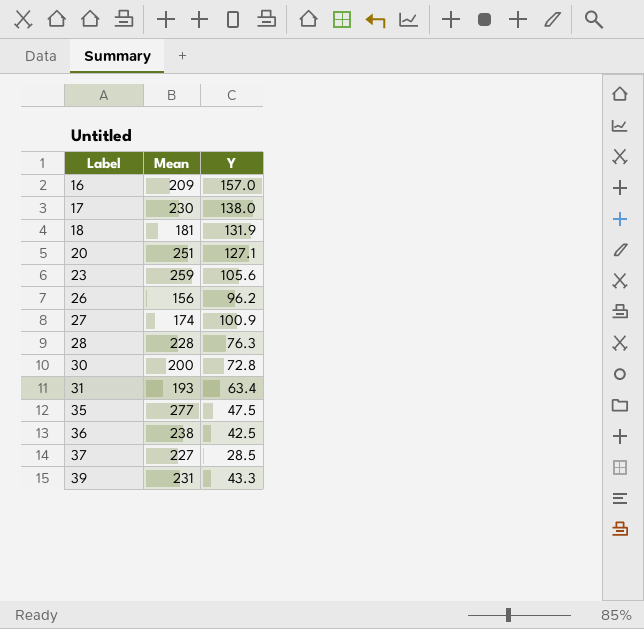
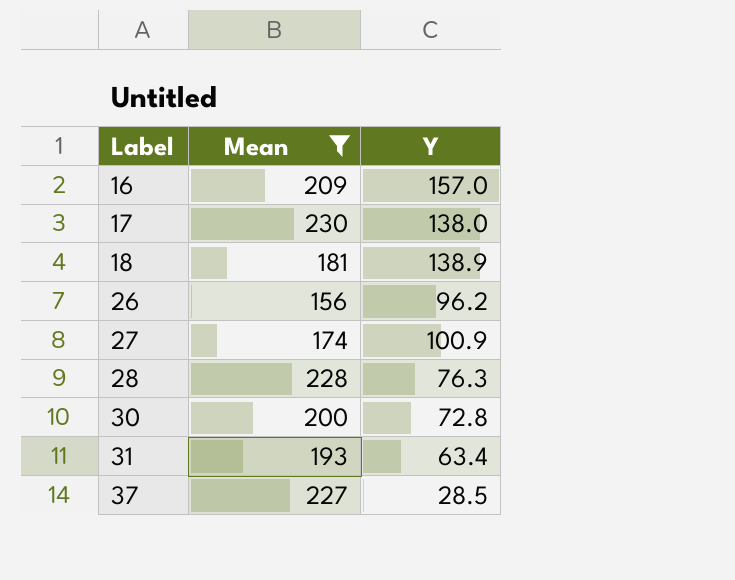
filter: none -> Mean <= 230
18 | Y: 131.9 -> 138.9

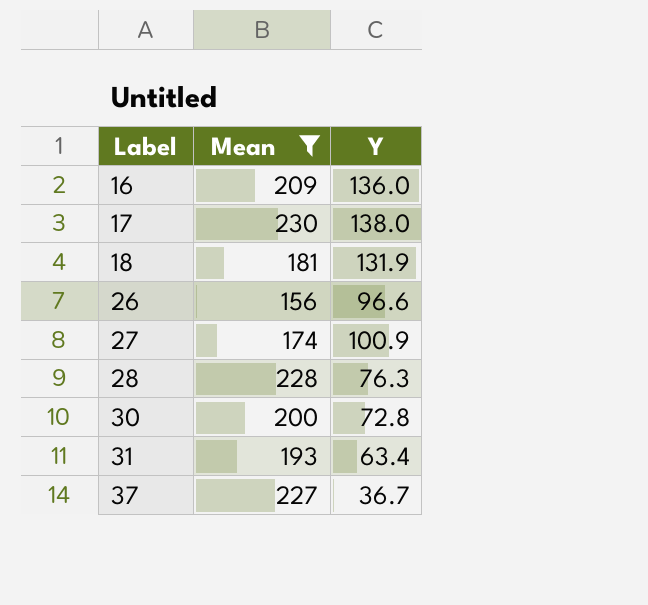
16 | Y: 157.0 -> 136.0
18 | Y: 138.9 -> 131.9
26 | Y: 96.2 -> 96.6
37 | Y: 28.5 -> 36.7

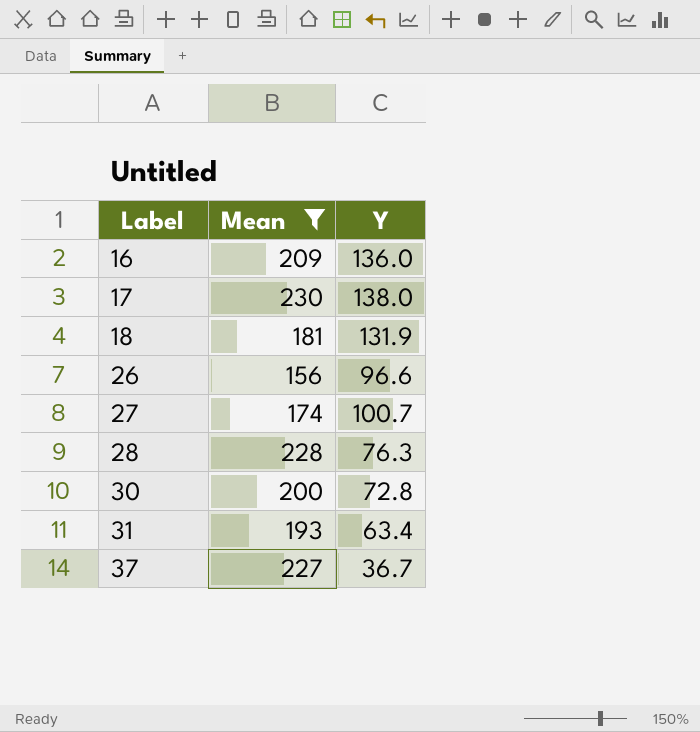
27 | Y: 100.9 -> 100.7

